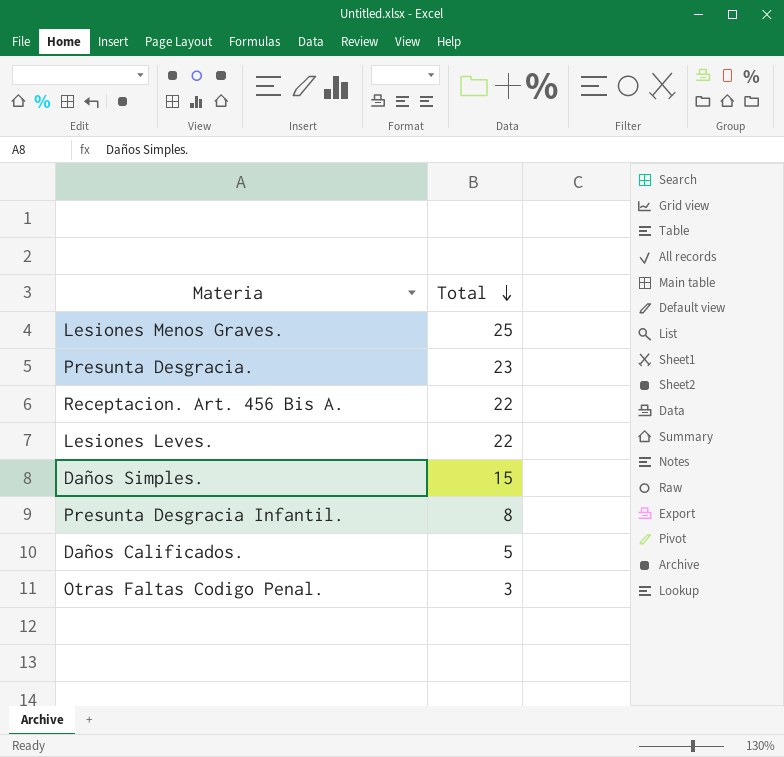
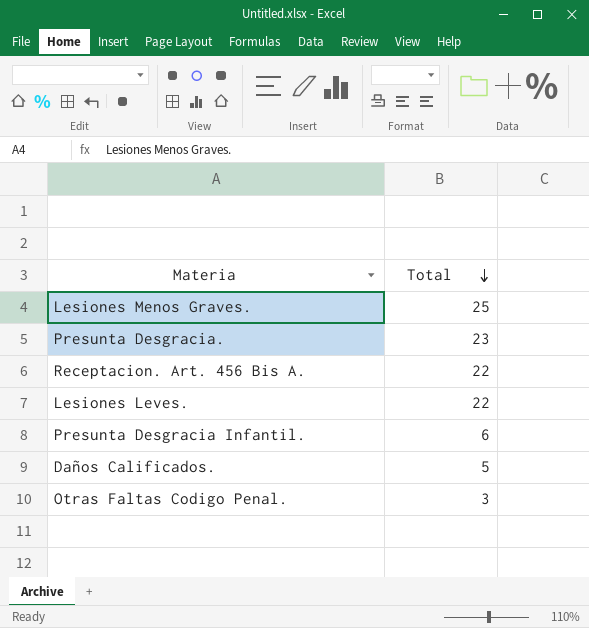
row Daños Simples.: 15 -> none
Presunta Desgracia Infantil. | Total: 8 -> 6

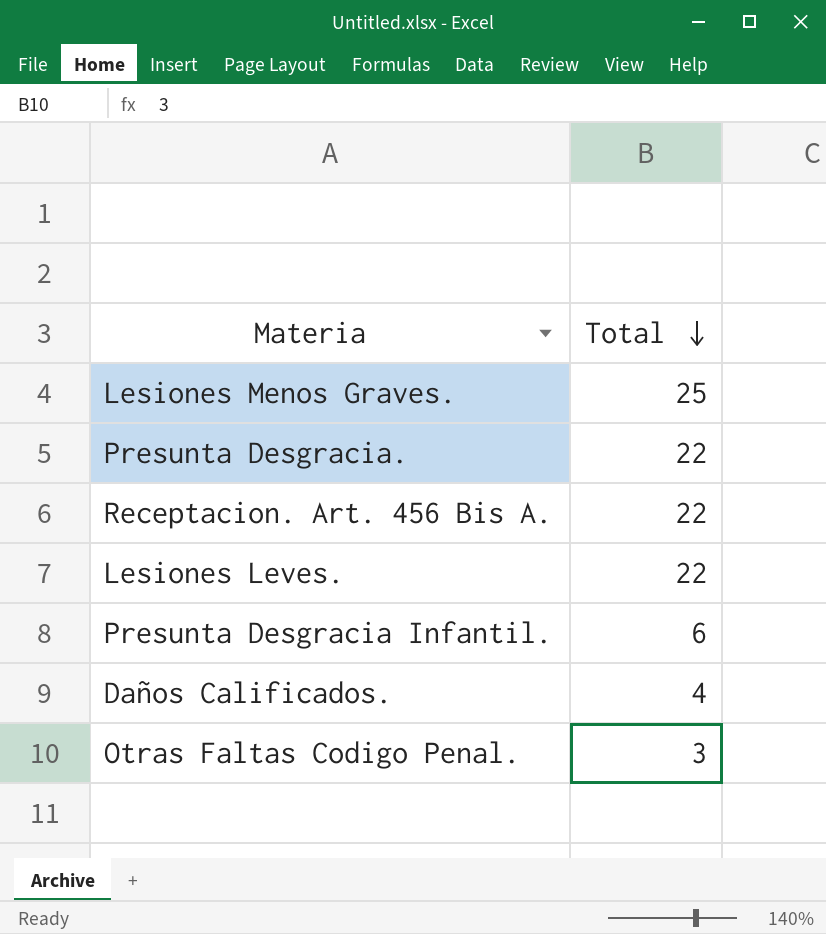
Presunta Desgracia. | Total: 23 -> 22
Daños Calificados. | Total: 5 -> 4

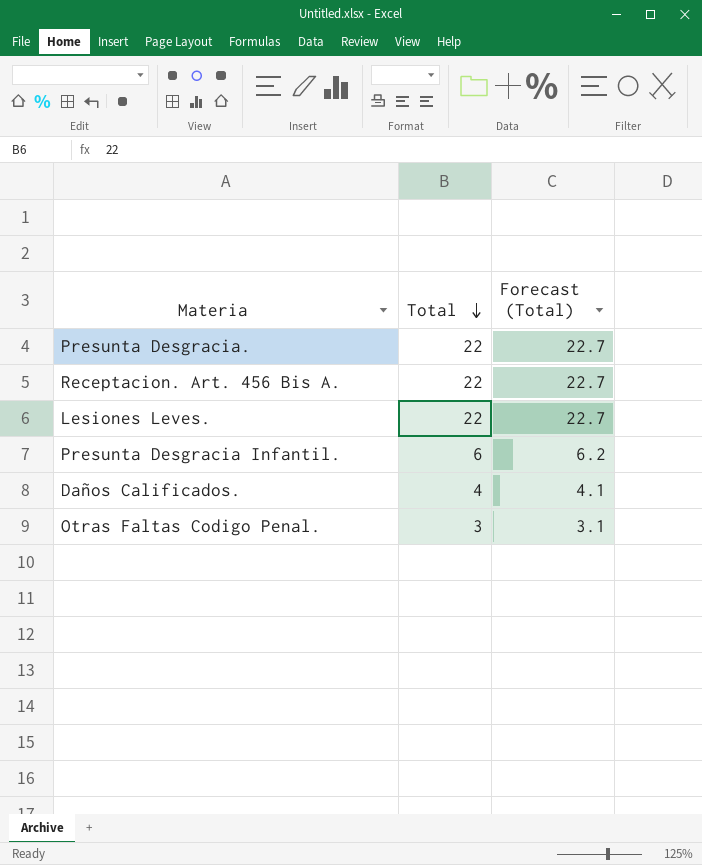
column Forecast (Total) | formula: none -> [Total] * 1.03
row Lesiones Menos Graves.: 25 -> none

